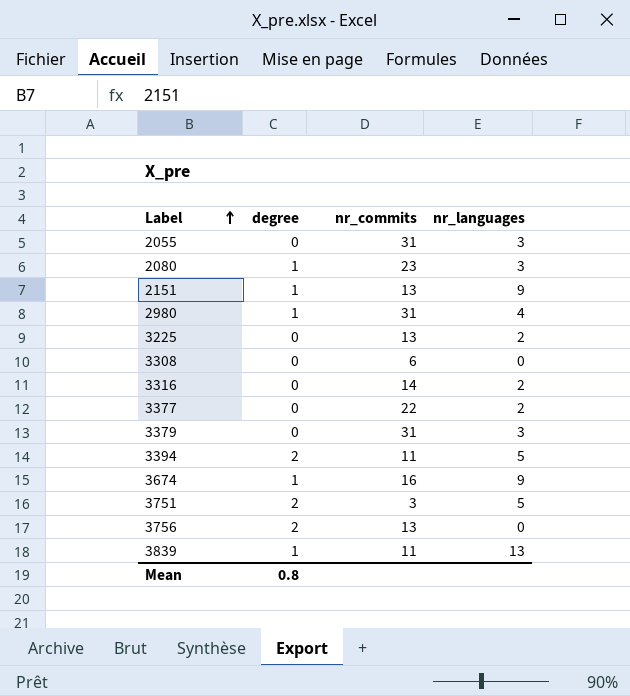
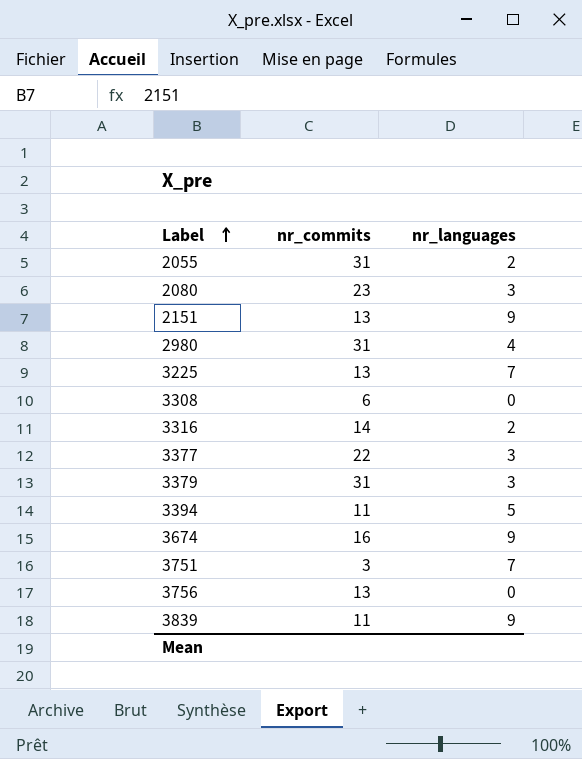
column degree | position: 2 -> none
2055 | nr_languages: 3 -> 2
3225 | nr_languages: 2 -> 7
3377 | nr_languages: 2 -> 3
3751 | nr_languages: 5 -> 7
3839 | nr_languages: 13 -> 9

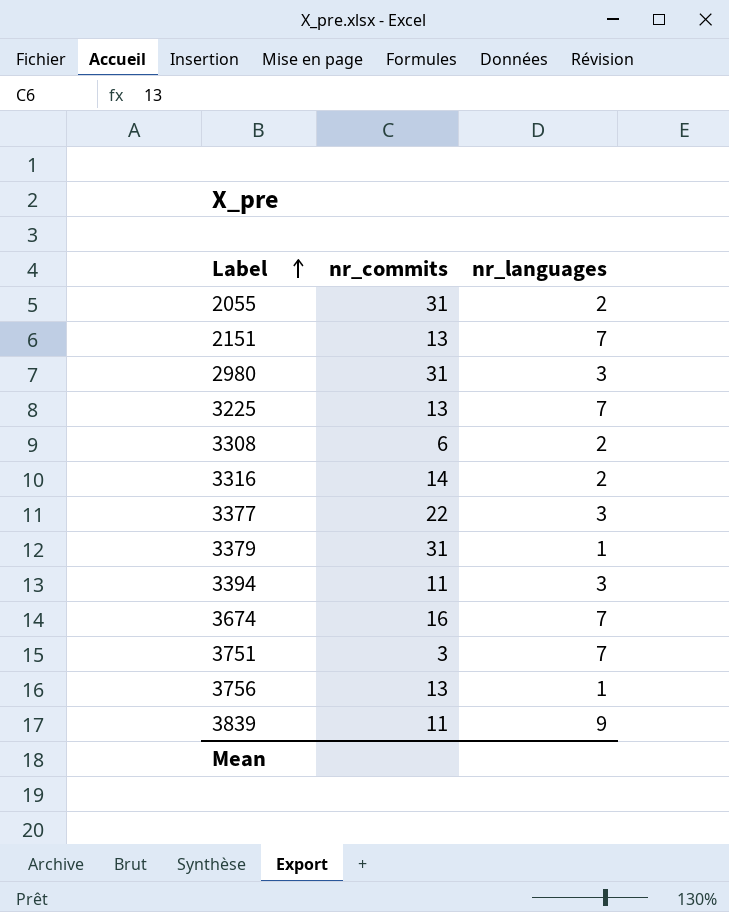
row 2080: 23 | 3 -> none
2151 | nr_languages: 9 -> 7
2980 | nr_languages: 4 -> 3
3308 | nr_languages: 0 -> 2
3379 | nr_languages: 3 -> 1
3394 | nr_languages: 5 -> 3
3674 | nr_languages: 9 -> 7
3756 | nr_languages: 0 -> 1

